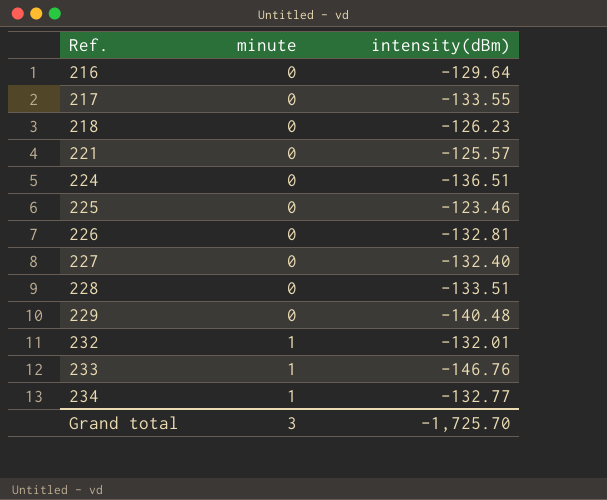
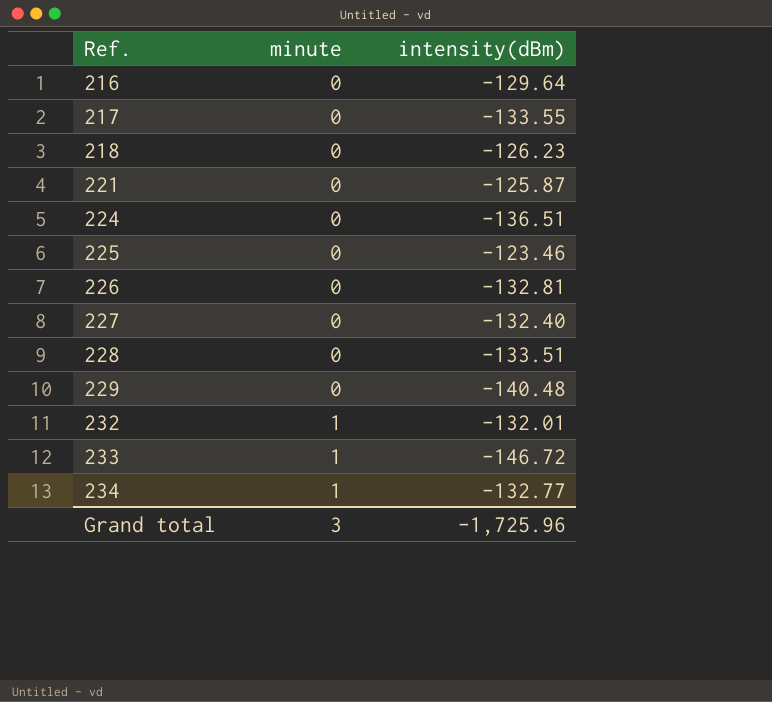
221 | intensity(dBm): -125.57 -> -125.87
233 | intensity(dBm): -146.76 -> -146.72
Grand total | intensity(dBm): -1,725.70 -> -1,725.96

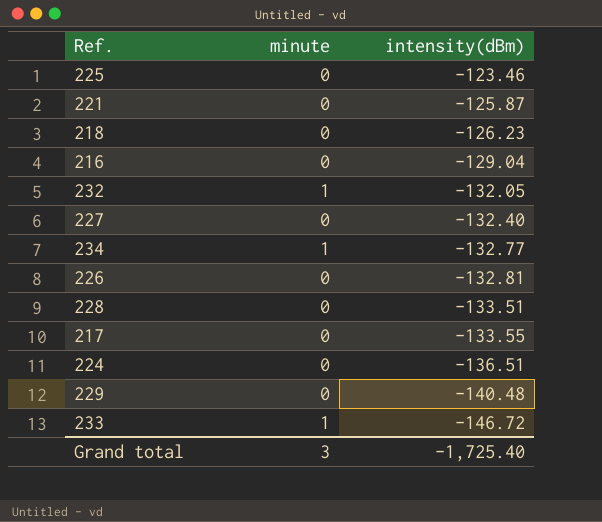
row order: Ref. ascending -> intensity(dBm) descending
216 | intensity(dBm): -129.64 -> -129.04
232 | intensity(dBm): -132.01 -> -132.05
Grand total | intensity(dBm): -1,725.96 -> -1,725.40

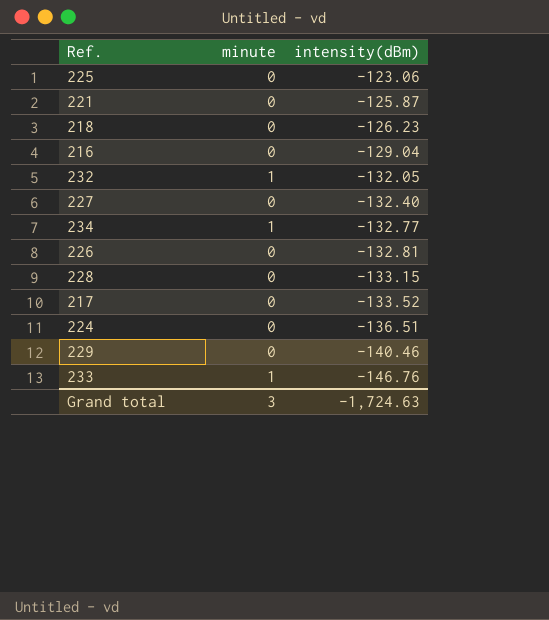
225 | intensity(dBm): -123.46 -> -123.06
228 | intensity(dBm): -133.51 -> -133.15
217 | intensity(dBm): -133.55 -> -133.52
229 | intensity(dBm): -140.48 -> -140.46
233 | intensity(dBm): -146.72 -> -146.76
Grand total | intensity(dBm): -1,725.40 -> -1,724.63

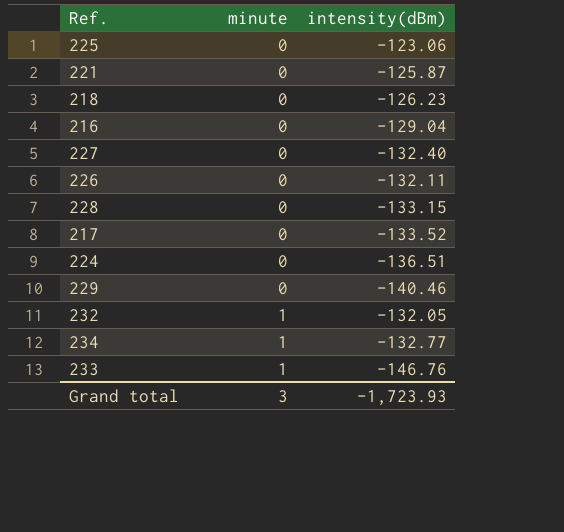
row order: intensity(dBm) descending -> minute ascending
226 | intensity(dBm): -132.81 -> -132.11
Grand total | intensity(dBm): -1,724.63 -> -1,723.93

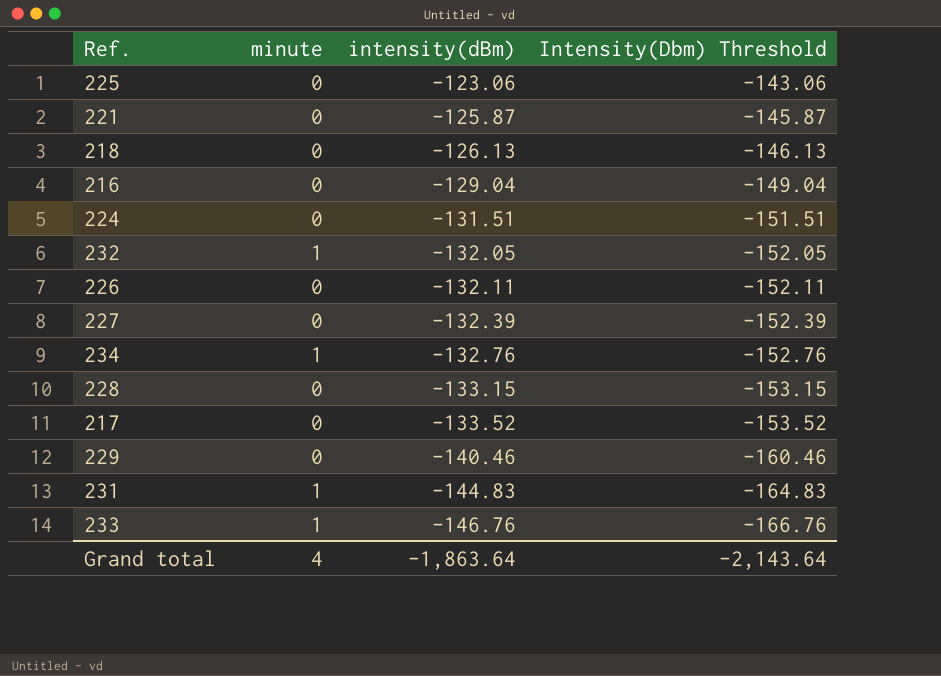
row order: minute ascending -> intensity(dBm) descending
column Intensity(Dbm) Threshold | formula: none -> [intensity(dBm)] - 20
218 | intensity(dBm): -126.23 -> -126.13
224 | intensity(dBm): -136.51 -> -131.51
227 | intensity(dBm): -132.40 -> -132.39
234 | intensity(dBm): -132.77 -> -132.76
row 231: none -> 1 | -144.83 | -164.83
Grand total | minute: 3 -> 4
Grand total | intensity(dBm): -1,723.93 -> -1,863.64

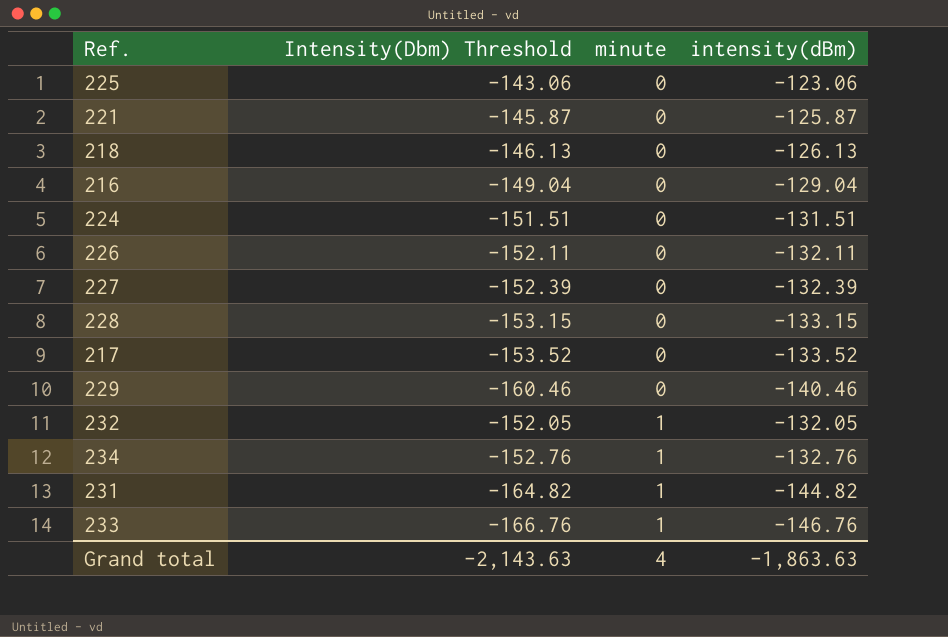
row order: intensity(dBm) descending -> minute ascending
column Intensity(Dbm) Threshold | position: 4 -> 2
231 | Intensity(Dbm) Threshold: -164.83 -> -164.82
231 | intensity(dBm): -144.83 -> -144.82
Grand total | Intensity(Dbm) Threshold: -2,143.64 -> -2,143.63
Grand total | intensity(dBm): -1,863.64 -> -1,863.63

